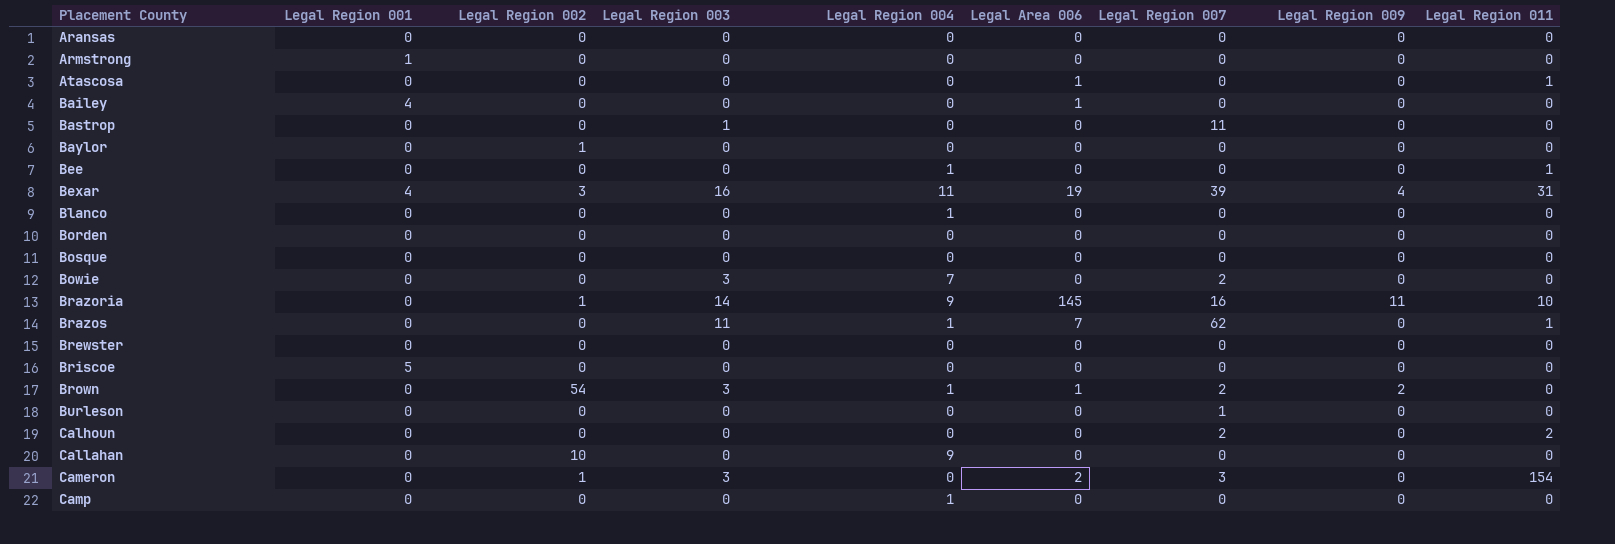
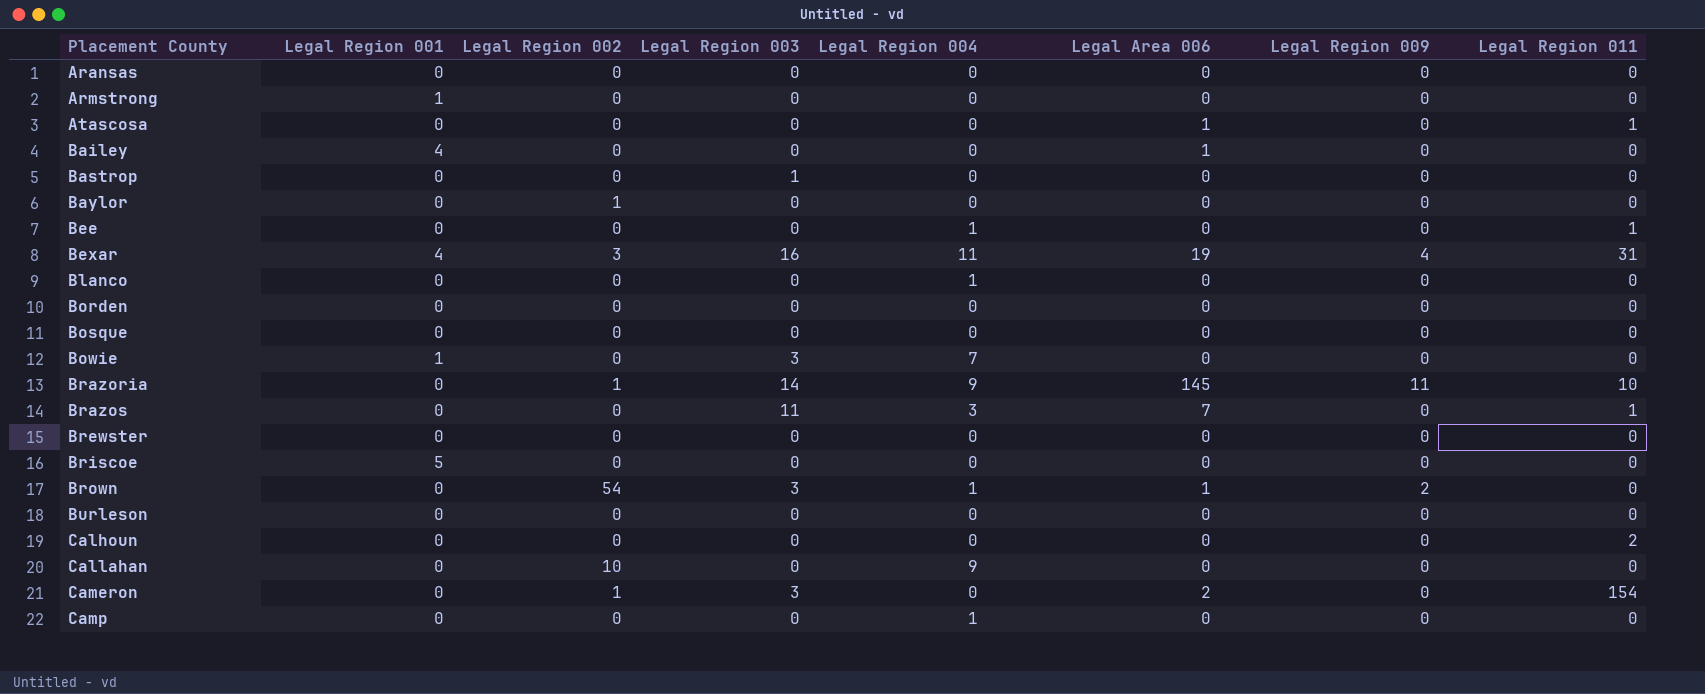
column Legal Region 007 | position: 7 -> none
Bowie | Legal Region 001: 0 -> 1
Brazos | Legal Region 004: 1 -> 3

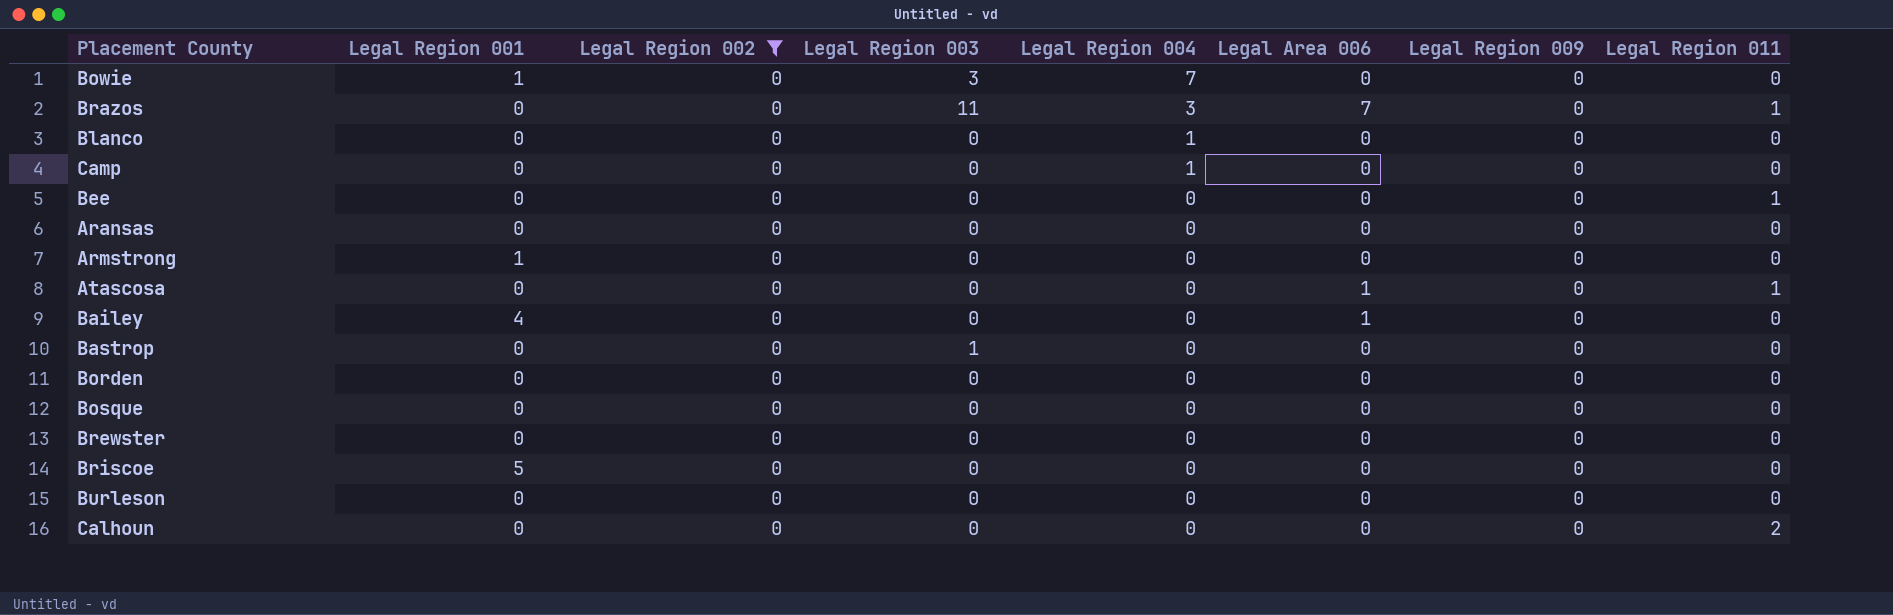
filter: none -> Legal Region 002 = 0
row order: Placement County ascending -> Legal Region 004 descending
Bee | Legal Region 004: 1 -> 0

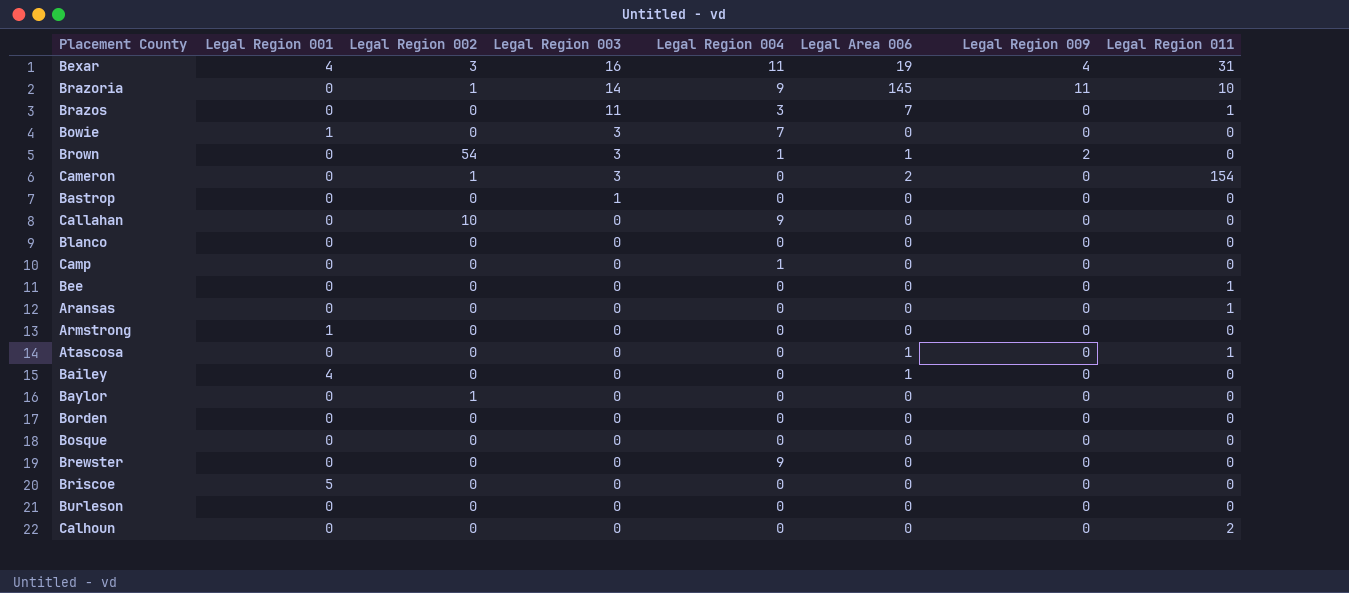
filter: Legal Region 002 = 0 -> none
row order: Legal Region 004 descending -> Legal Region 003 descending
Blanco | Legal Region 004: 1 -> 0
Aransas | Legal Region 011: 0 -> 1
Brewster | Legal Region 004: 0 -> 9

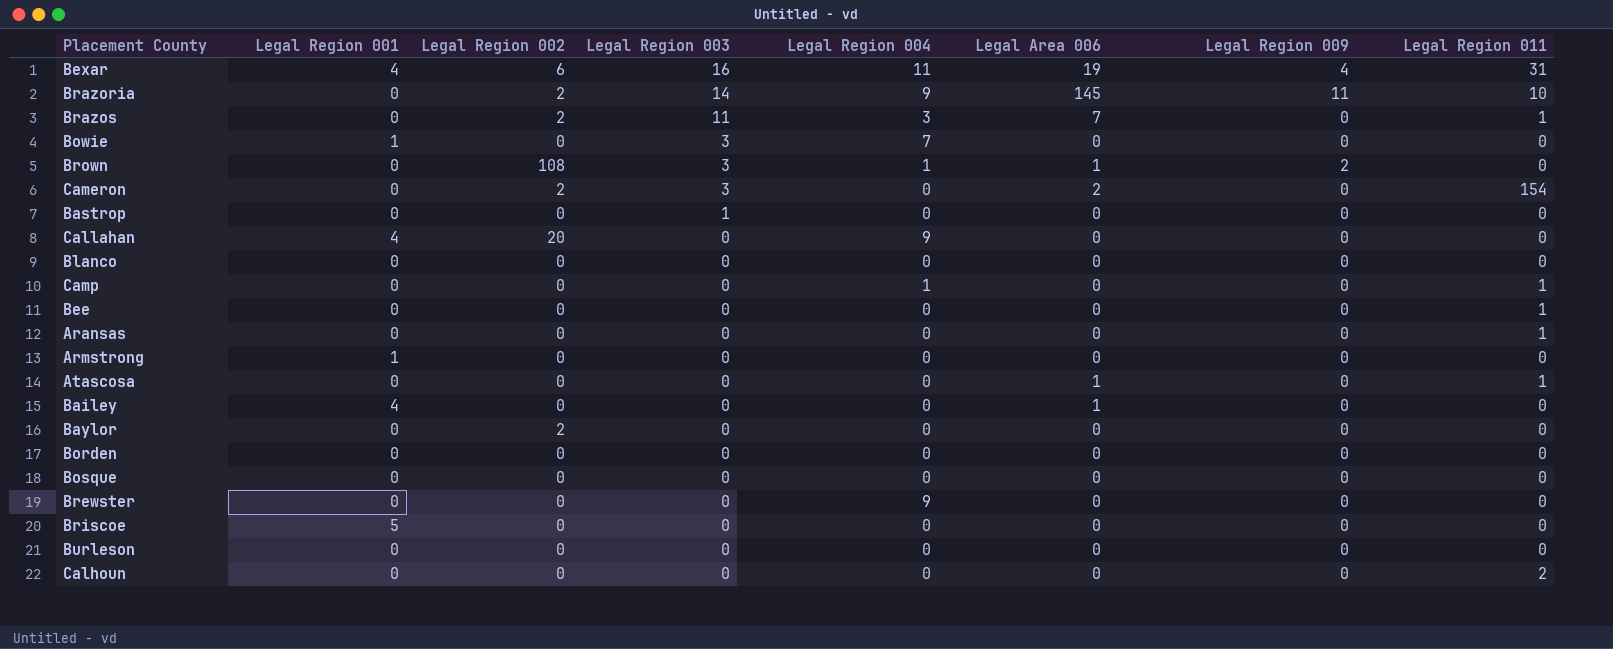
Bexar | Legal Region 002: 3 -> 6
Brazoria | Legal Region 002: 1 -> 2
Brazos | Legal Region 002: 0 -> 2
Brown | Legal Region 002: 54 -> 108
Cameron | Legal Region 002: 1 -> 2
Callahan | Legal Region 001: 0 -> 4
Callahan | Legal Region 002: 10 -> 20
Camp | Legal Region 011: 0 -> 1
Baylor | Legal Region 002: 1 -> 2

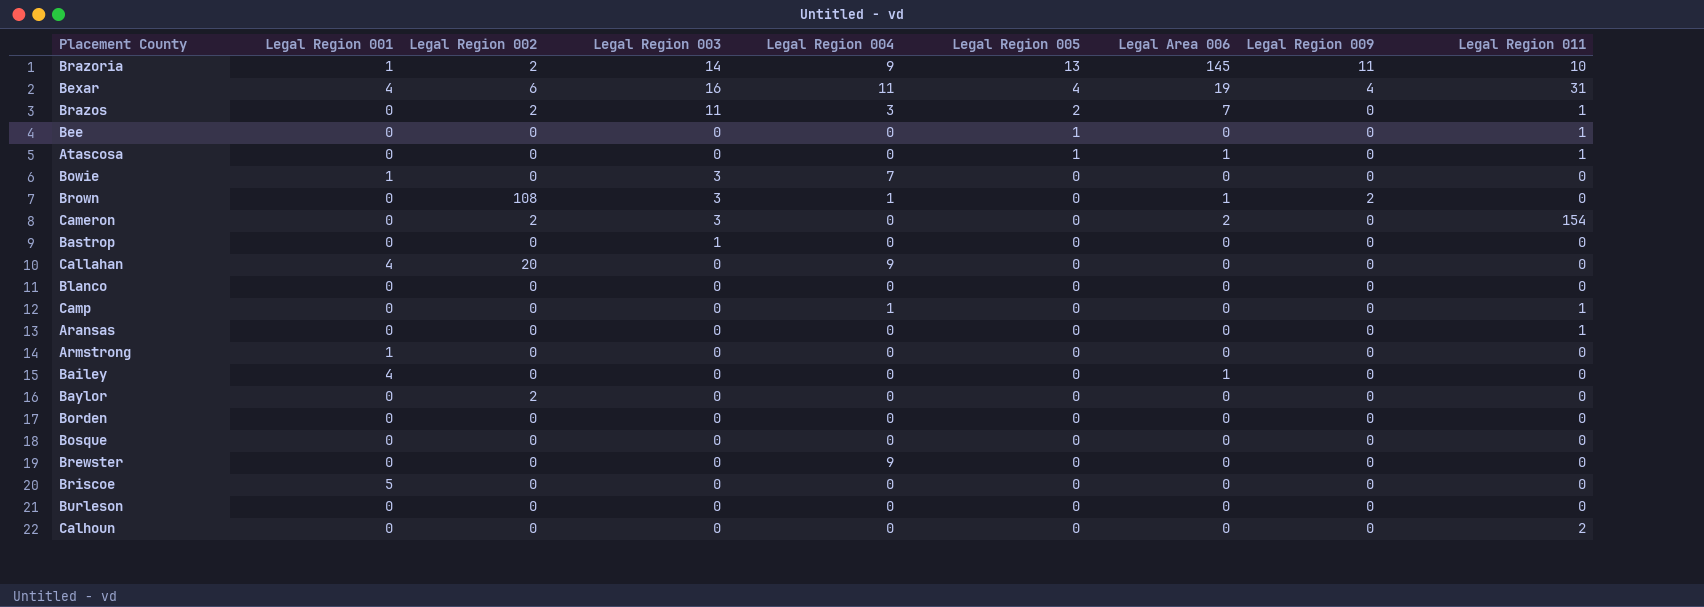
row order: Legal Region 003 descending -> Legal Region 005 descending
column Legal Region 005 | position: none -> 6
Brazoria | Legal Region 001: 0 -> 1

